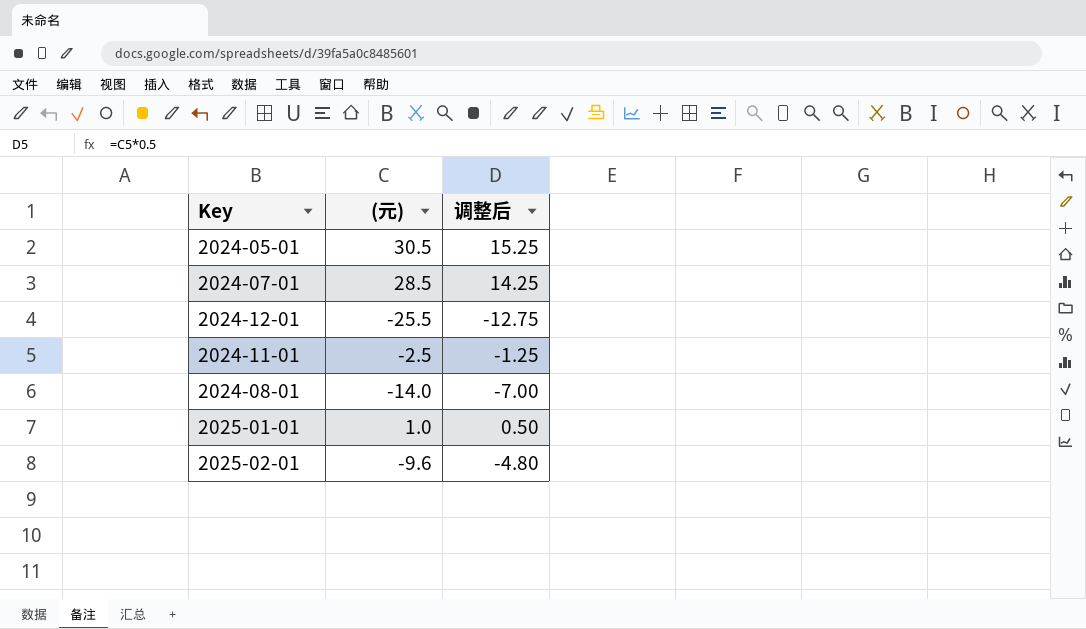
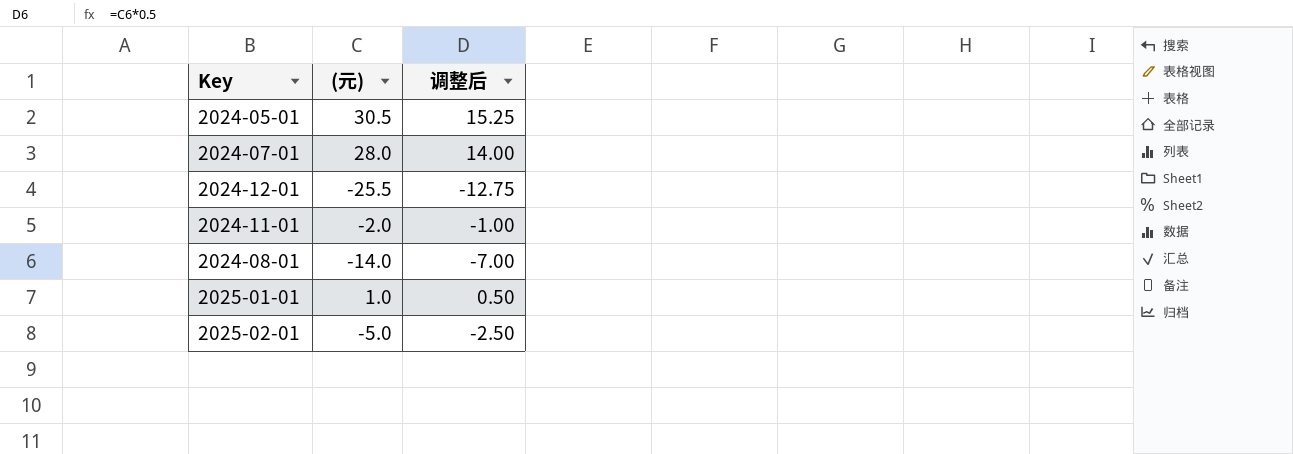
2024-07-01 | (元): 28.5 -> 28.0
2024-07-01 | 调整后: 14.25 -> 14.00
2024-11-01 | (元): -2.5 -> -2.0
2024-11-01 | 调整后: -1.25 -> -1.00
2025-02-01 | (元): -9.6 -> -5.0
2025-02-01 | 调整后: -4.80 -> -2.50

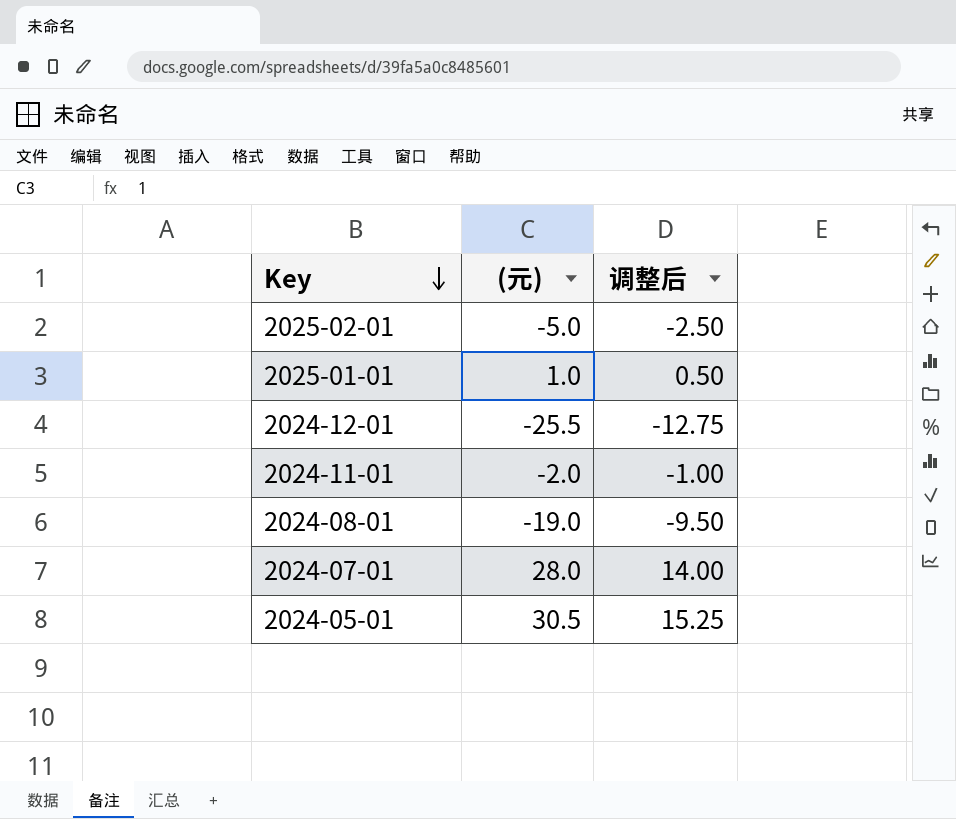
row order: none -> Key descending
2024-08-01 | (元): -14.0 -> -19.0
2024-08-01 | 调整后: -7.00 -> -9.50

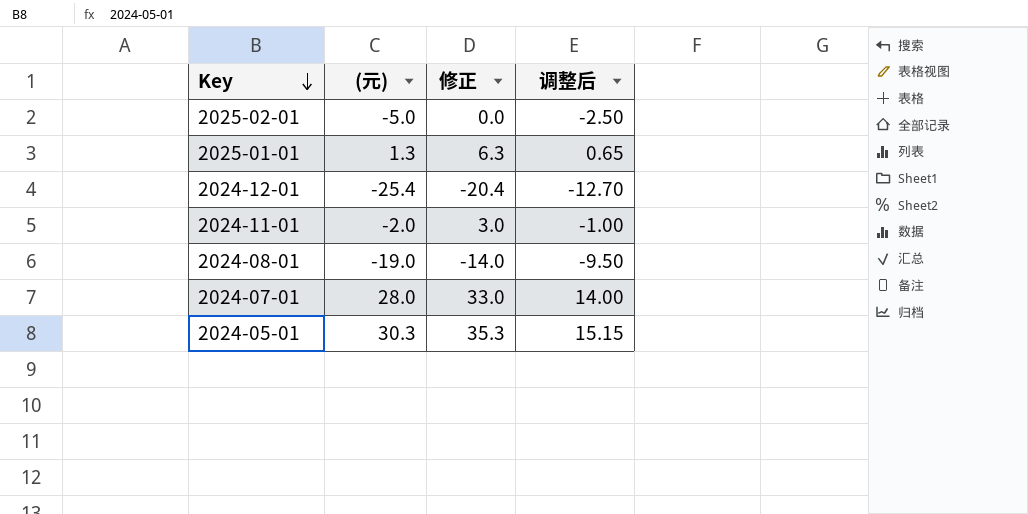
column 修正 | formula: none -> [(元)] + 5
2025-01-01 | (元): 1.0 -> 1.3
2025-01-01 | 调整后: 0.50 -> 0.65
2024-12-01 | (元): -25.5 -> -25.4
2024-12-01 | 调整后: -12.75 -> -12.70
2024-05-01 | (元): 30.5 -> 30.3
2024-05-01 | 调整后: 15.25 -> 15.15

